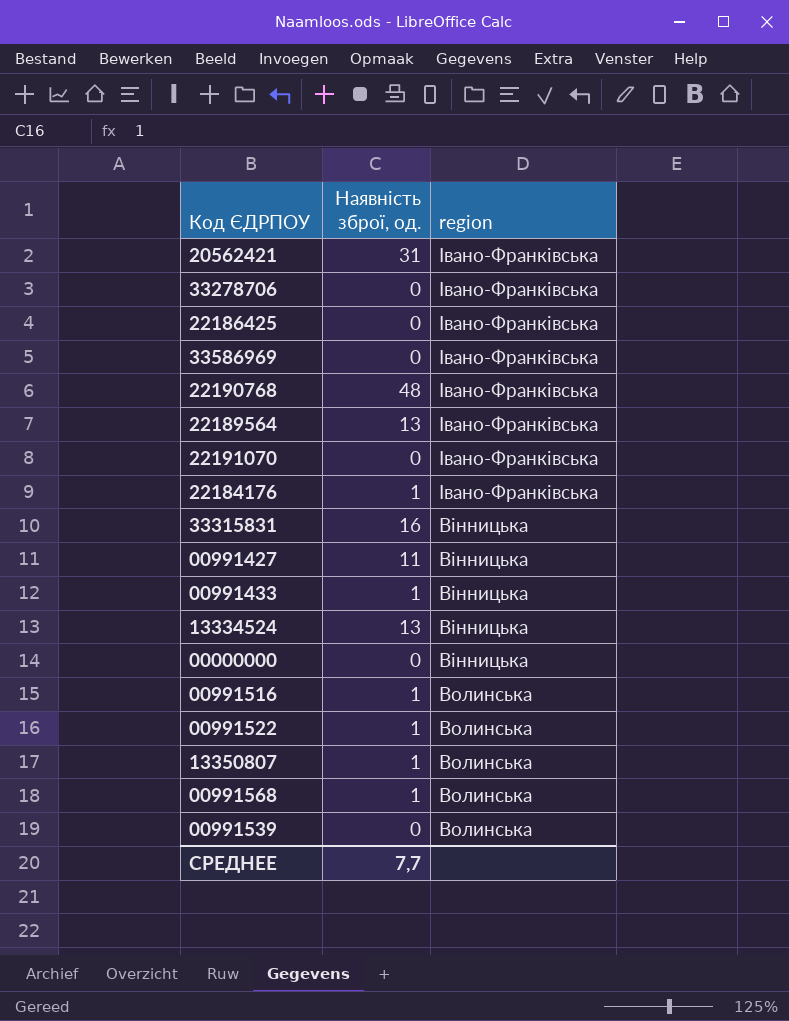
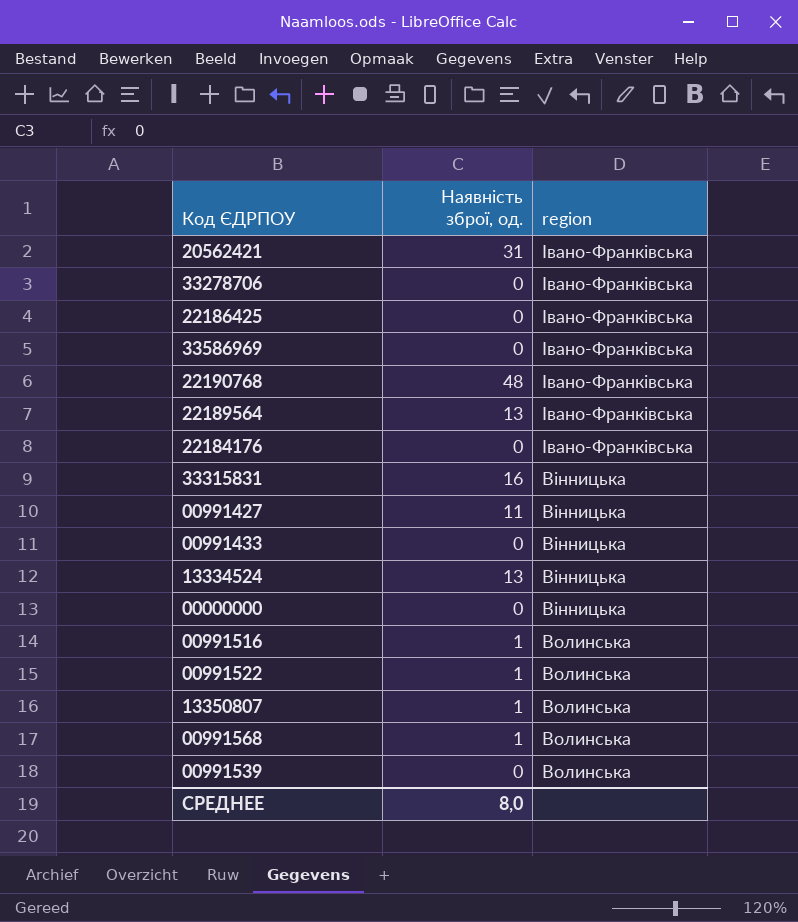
row 22191070: 0 | Івано-Франківська -> none
22184176 | Наявність зброї, од.: 1 -> 0
00991433 | Наявність зброї, од.: 1 -> 0
СРЕДНЕЕ | Наявність зброї, од.: 7,7 -> 8,0

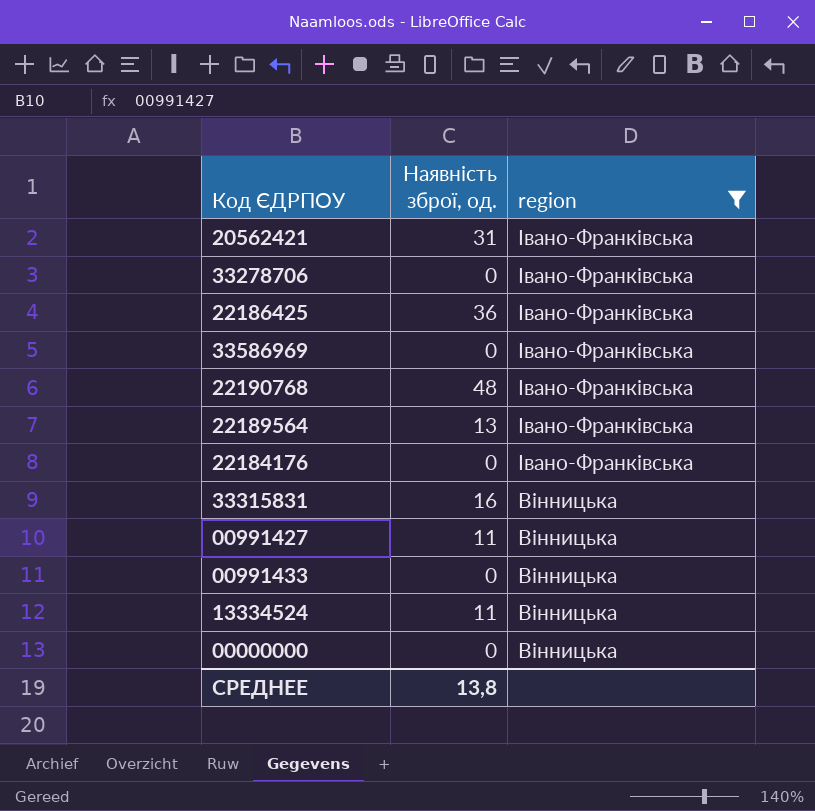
filter: none -> region != Волинська
22186425 | Наявність зброї, од.: 0 -> 36
13334524 | Наявність зброї, од.: 13 -> 11
СРЕДНЕЕ | Наявність зброї, од.: 8,0 -> 13,8

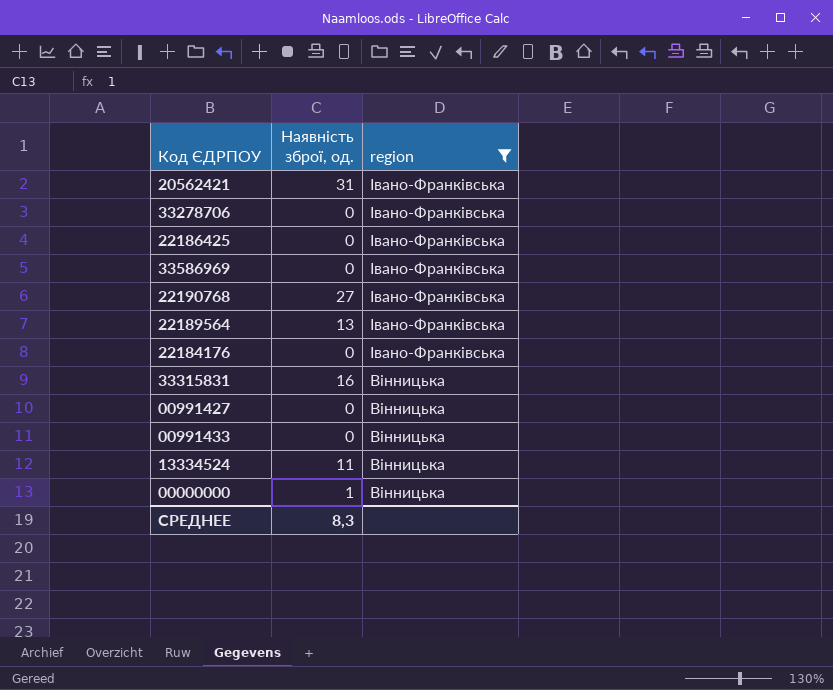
22186425 | Наявність зброї, од.: 36 -> 0
22190768 | Наявність зброї, од.: 48 -> 27
00991427 | Наявність зброї, од.: 11 -> 0
00000000 | Наявність зброї, од.: 0 -> 1
СРЕДНЕЕ | Наявність зброї, од.: 13,8 -> 8,3

